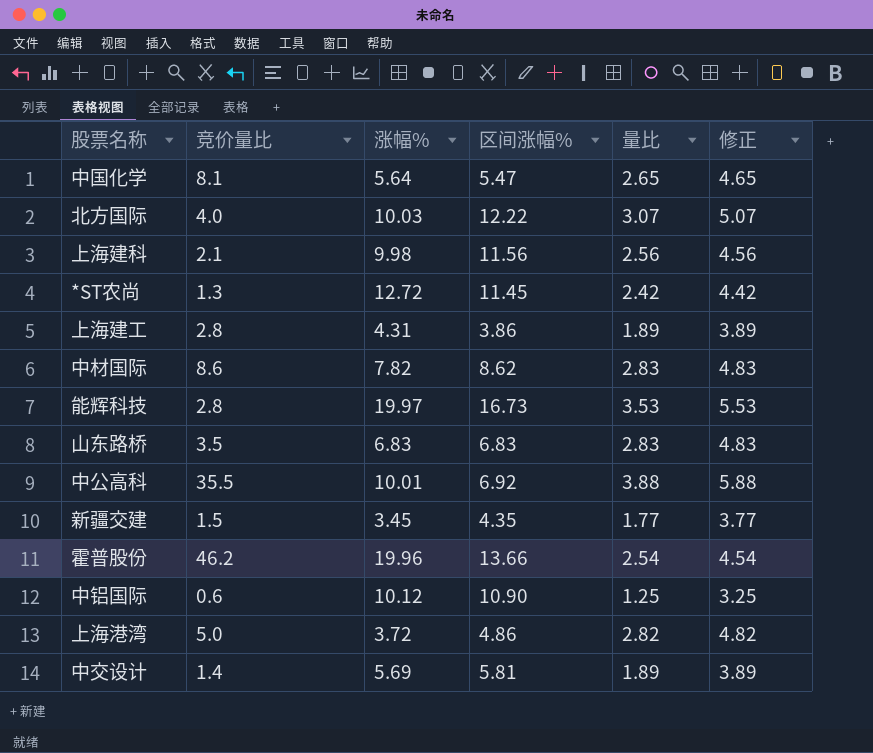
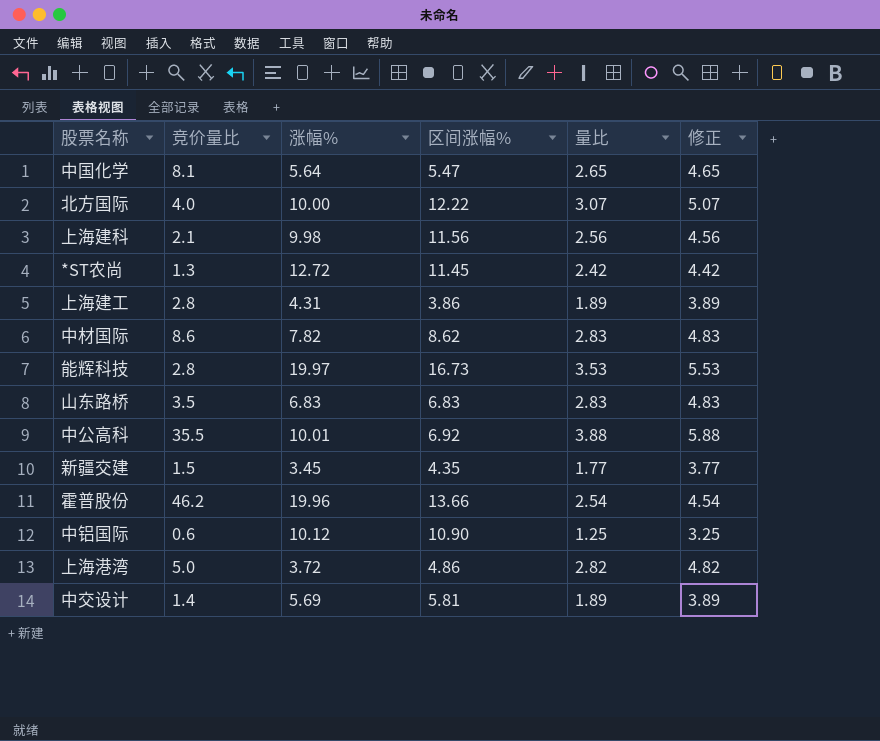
北方国际 | 涨幅%: 10.03 -> 10.00

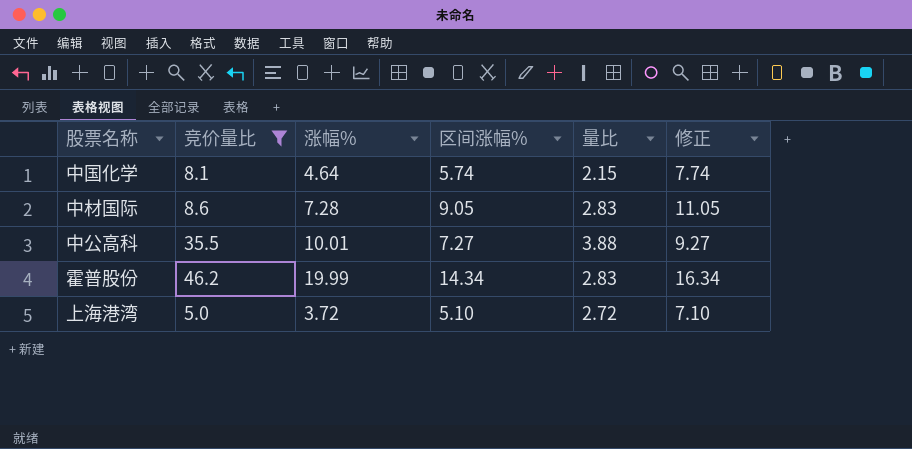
filter: none -> 竞价量比 >= 5.0
column 修正 | formula: [量比] + 2 -> [区间涨幅%] + 2
中国化学 | 涨幅%: 5.64 -> 4.64
中国化学 | 区间涨幅%: 5.47 -> 5.74
中国化学 | 量比: 2.65 -> 2.15
中材国际 | 涨幅%: 7.82 -> 7.28
中材国际 | 区间涨幅%: 8.62 -> 9.05
中公高科 | 区间涨幅%: 6.92 -> 7.27
霍普股份 | 涨幅%: 19.96 -> 19.99
霍普股份 | 区间涨幅%: 13.66 -> 14.34
霍普股份 | 量比: 2.54 -> 2.83
上海港湾 | 区间涨幅%: 4.86 -> 5.10
上海港湾 | 量比: 2.82 -> 2.72

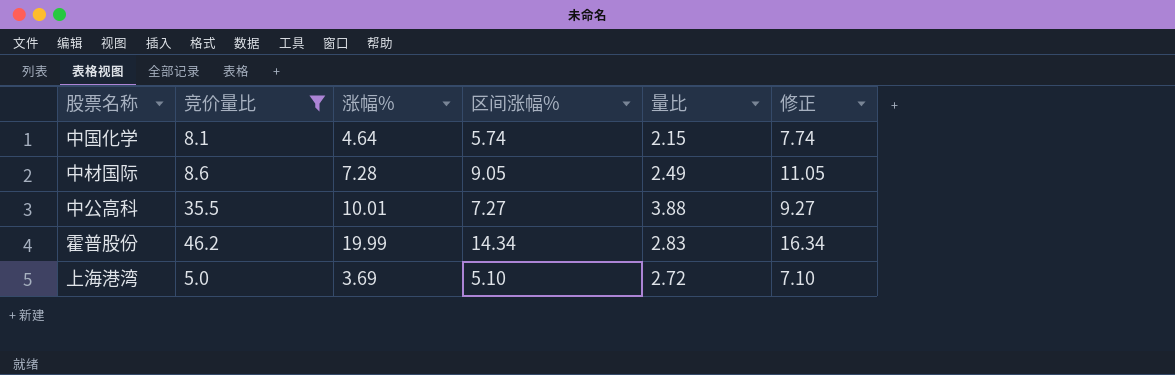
中材国际 | 量比: 2.83 -> 2.49
上海港湾 | 涨幅%: 3.72 -> 3.69

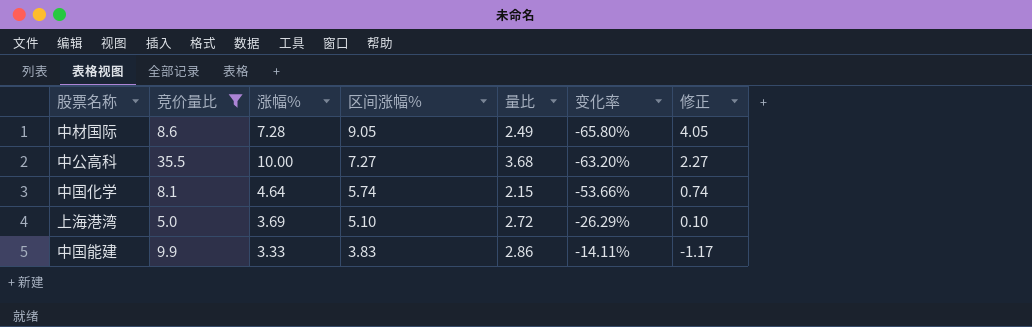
row order: none -> 区间涨幅% descending
column 变化率 | formula: none -> ([量比] - [涨幅%]) / [涨幅%]
column 修正 | formula: [区间涨幅%] + 2 -> [区间涨幅%] - 5
row 霍普股份: 46.2 | 19.99 | 14.34 | 2.83 | 16.34 -> none
中公高科 | 涨幅%: 10.01 -> 10.00
中公高科 | 量比: 3.88 -> 3.68
row 中国能建: none -> 9.9 | 3.33 | 3.83 | 2.86 | -14.11% | -1.17

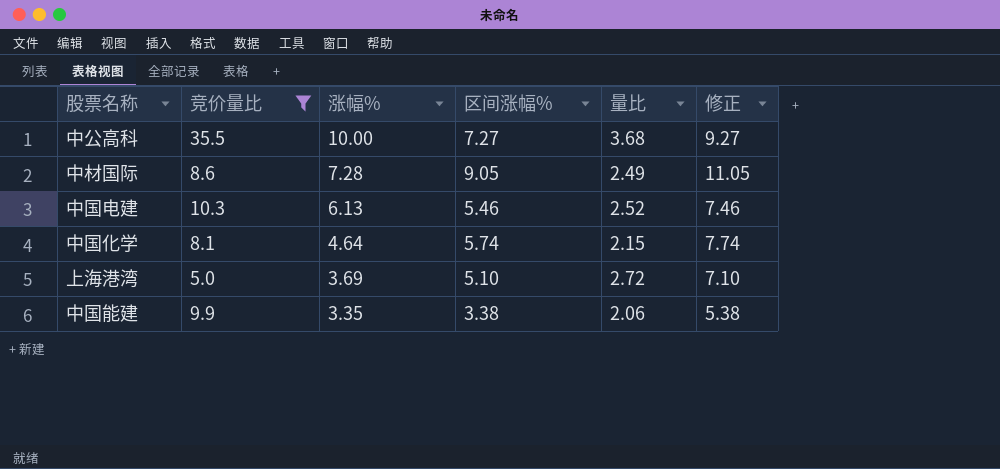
row order: 区间涨幅% descending -> 涨幅% descending
column 变化率 | formula: ([量比] - [涨幅%]) / [涨幅%] -> none
column 修正 | formula: [区间涨幅%] - 5 -> [区间涨幅%] + 2
row 中国电建: none -> 10.3 | 6.13 | 5.46 | 2.52 | 7.46
中国能建 | 涨幅%: 3.33 -> 3.35
中国能建 | 区间涨幅%: 3.83 -> 3.38
中国能建 | 量比: 2.86 -> 2.06

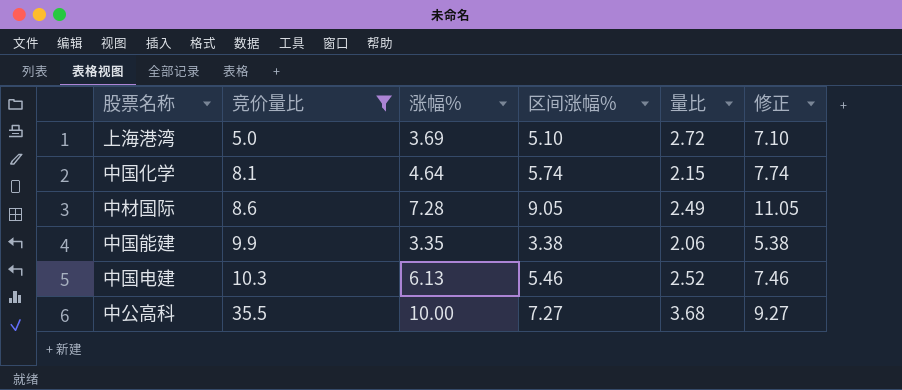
row order: 涨幅% descending -> 竞价量比 ascending

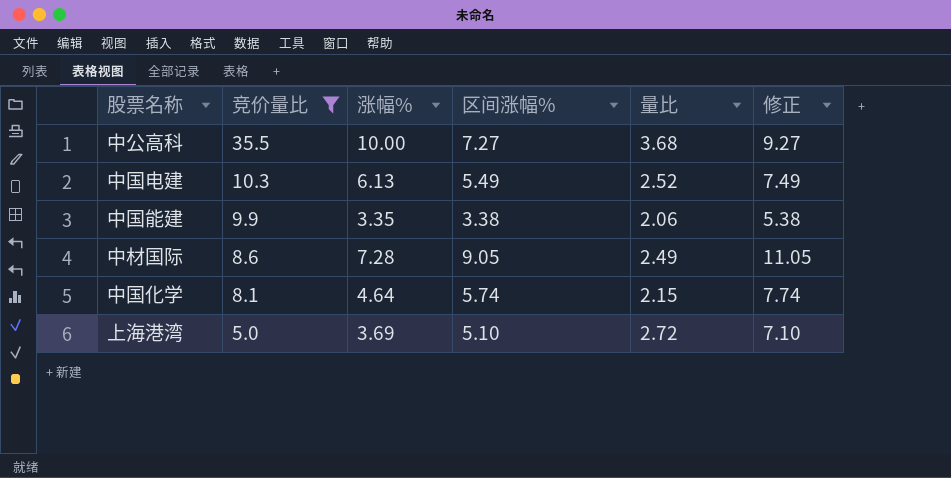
row order: 竞价量比 ascending -> 竞价量比 descending
中国电建 | 区间涨幅%: 5.46 -> 5.49
中国电建 | 修正: 7.46 -> 7.49

